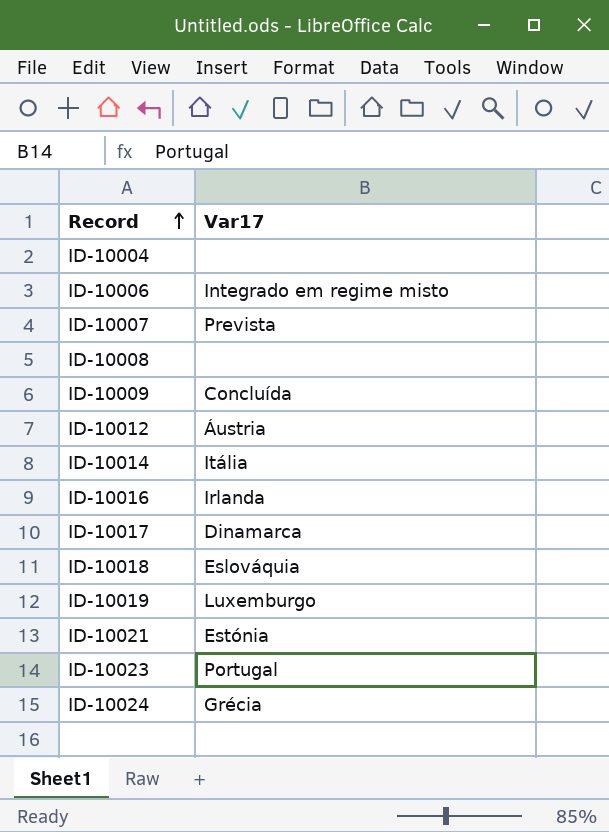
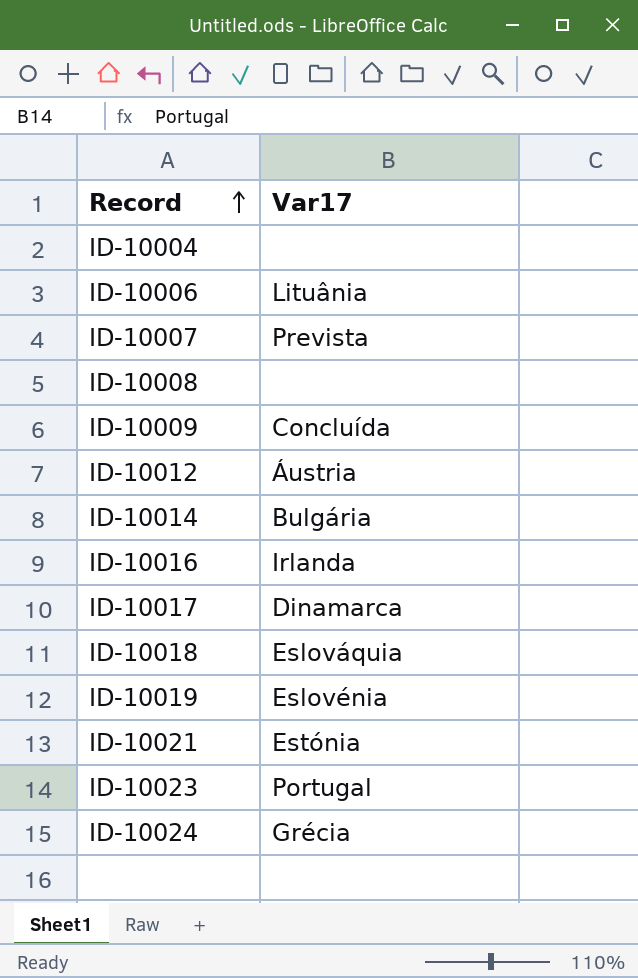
ID-10006 | Var17: Integrado em regime misto -> Lituânia
ID-10014 | Var17: Itália -> Bulgária
ID-10019 | Var17: Luxemburgo -> Eslovénia

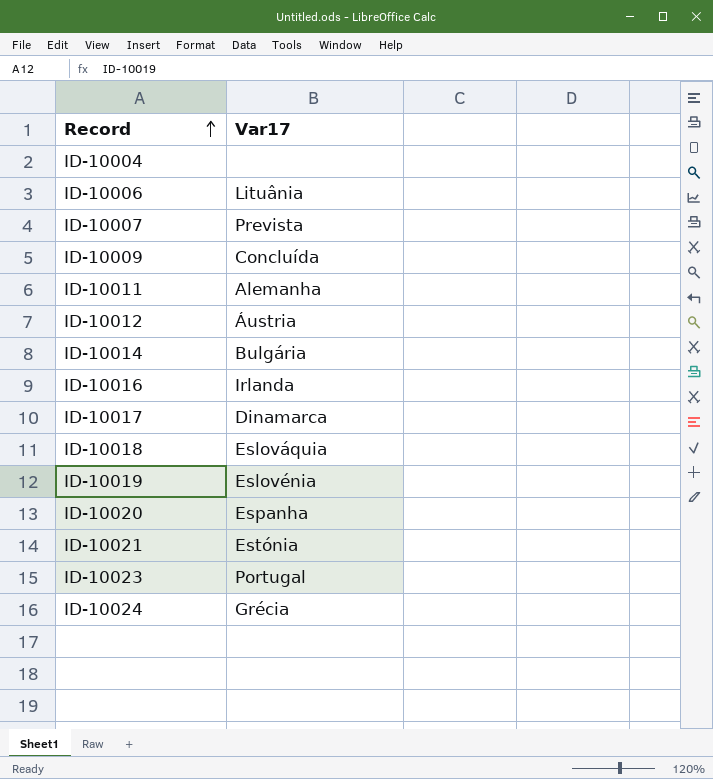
row ID-10008: none -> none
row ID-10011: none -> Alemanha
row ID-10020: none -> Espanha

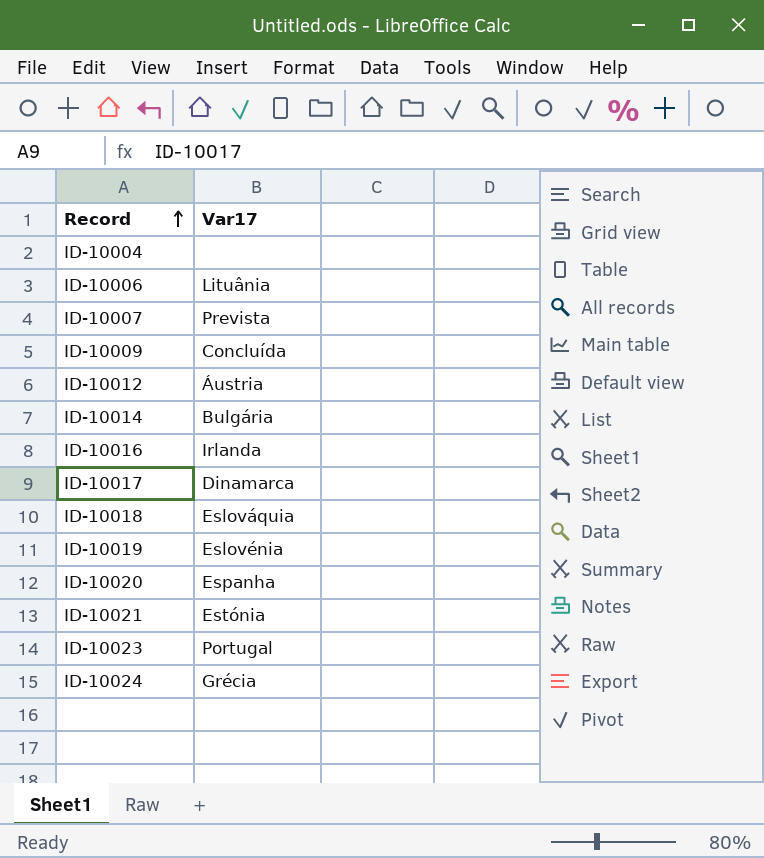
row ID-10011: Alemanha -> none

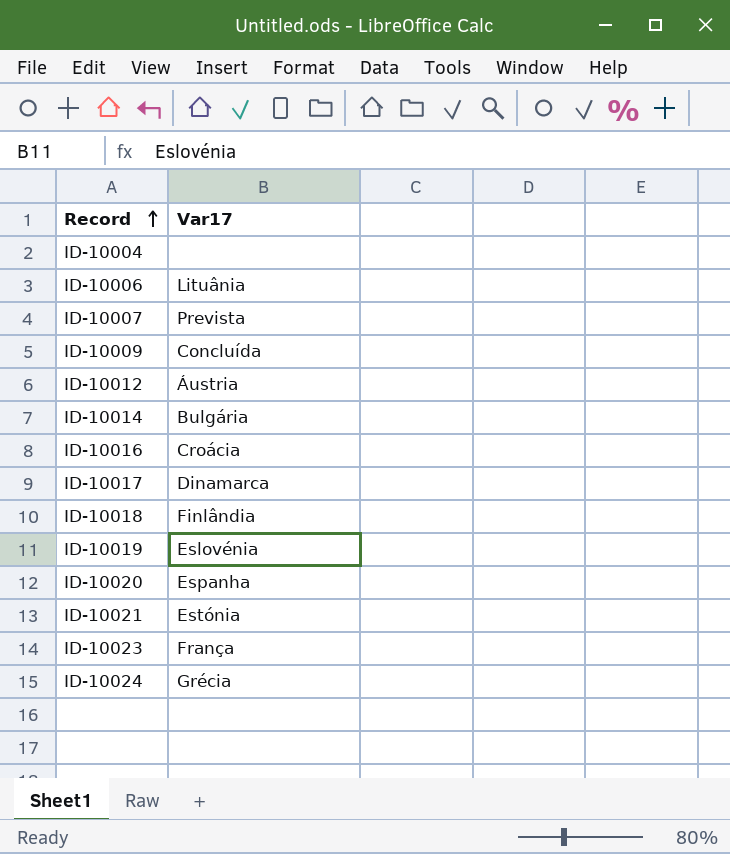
ID-10016 | Var17: Irlanda -> Croácia
ID-10018 | Var17: Eslováquia -> Finlândia
ID-10023 | Var17: Portugal -> França

